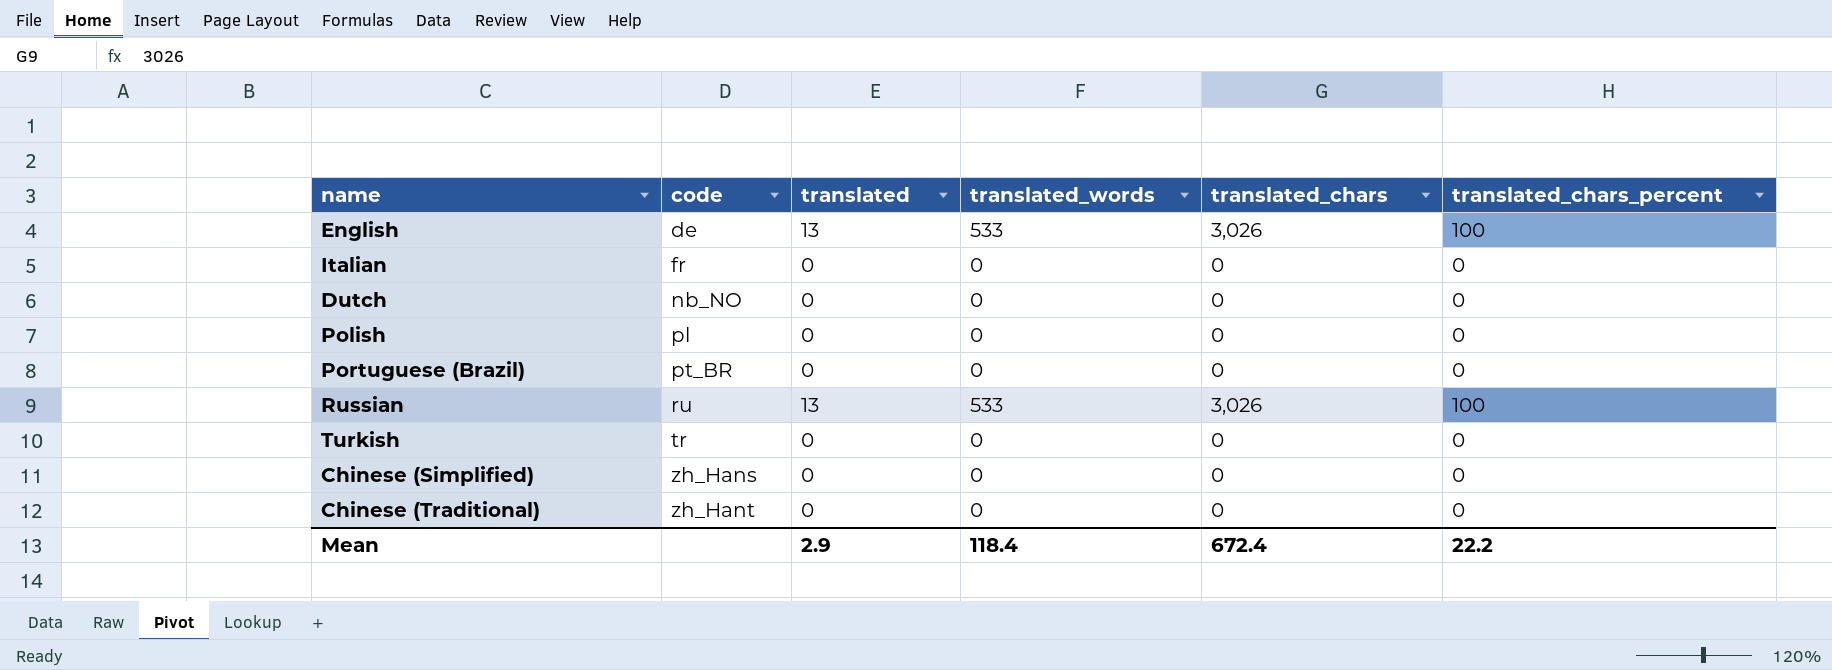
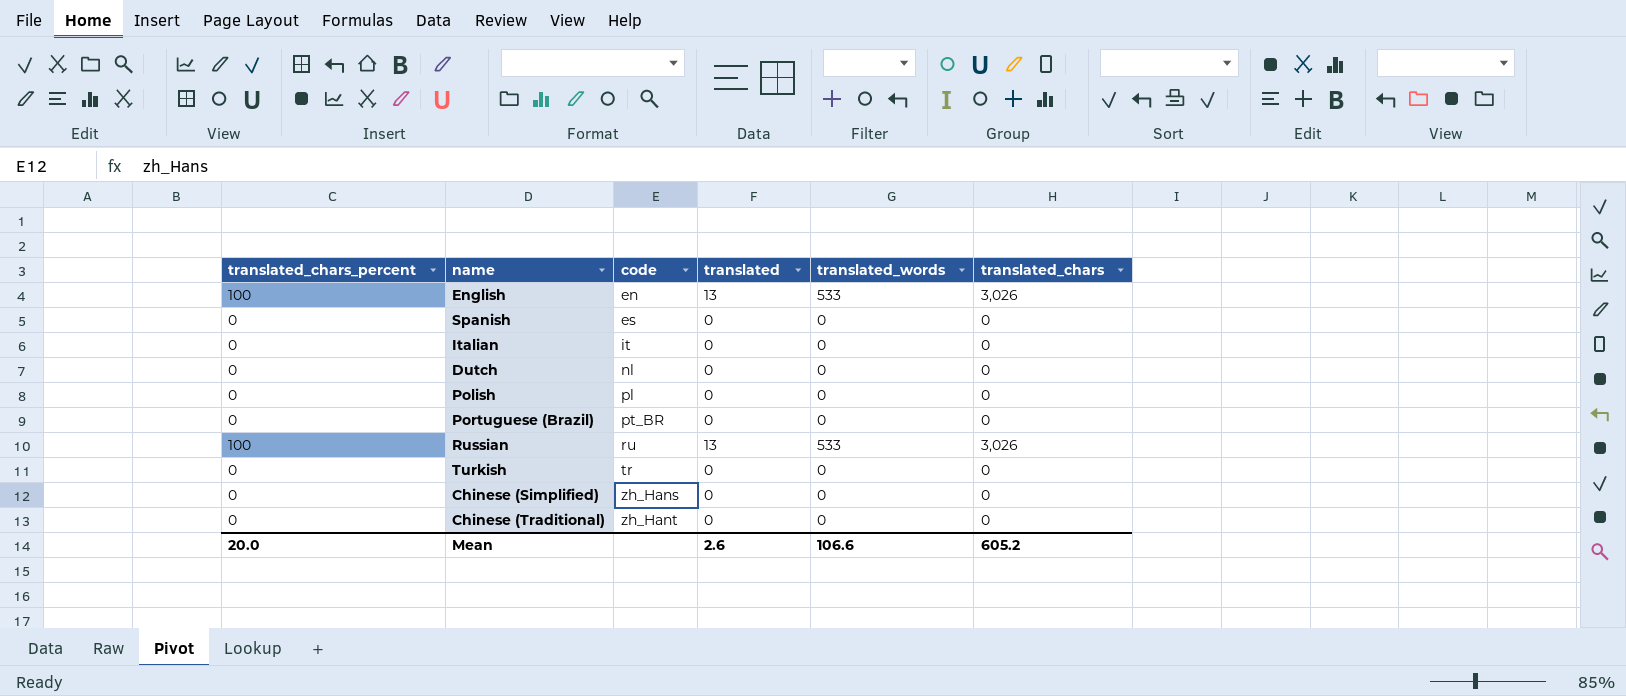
column translated_chars_percent | position: 6 -> 1
English | code: de -> en
row Spanish: none -> 0 | es | 0 | 0 | 0
Italian | code: fr -> it
Dutch | code: nb_NO -> nl
Mean | translated_chars_percent: 22.2 -> 20.0
Mean | translated: 2.9 -> 2.6
Mean | translated_words: 118.4 -> 106.6
Mean | translated_chars: 672.4 -> 605.2

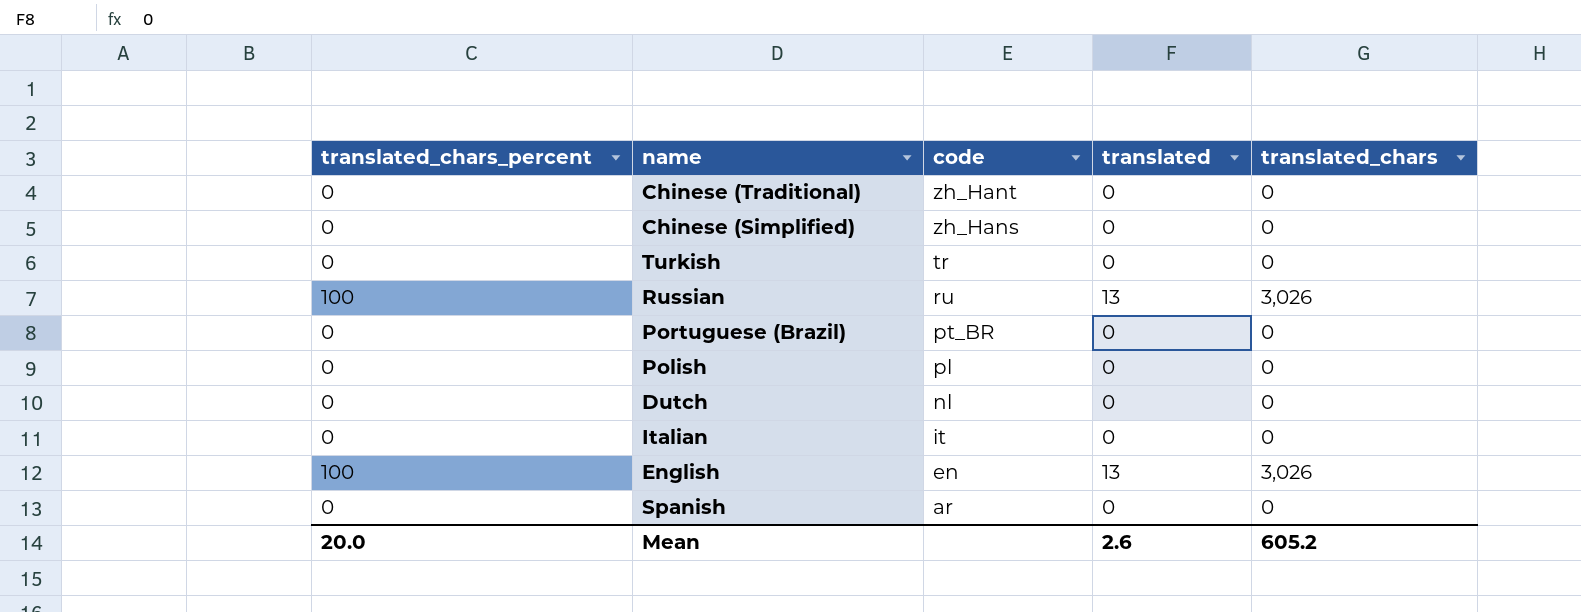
row order: code ascending -> code descending
column translated_words | position: 5 -> none
Spanish | code: es -> ar

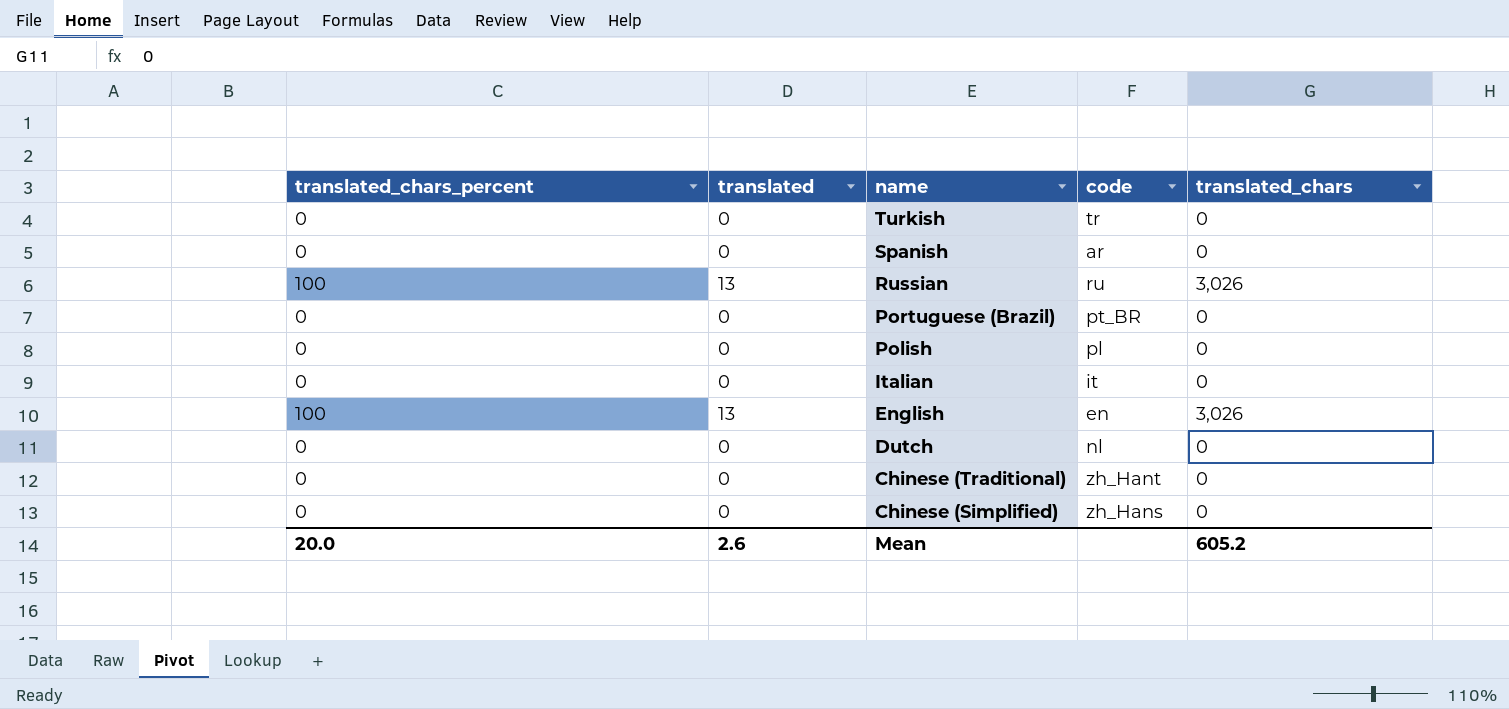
row order: code descending -> name descending
column translated | position: 4 -> 2

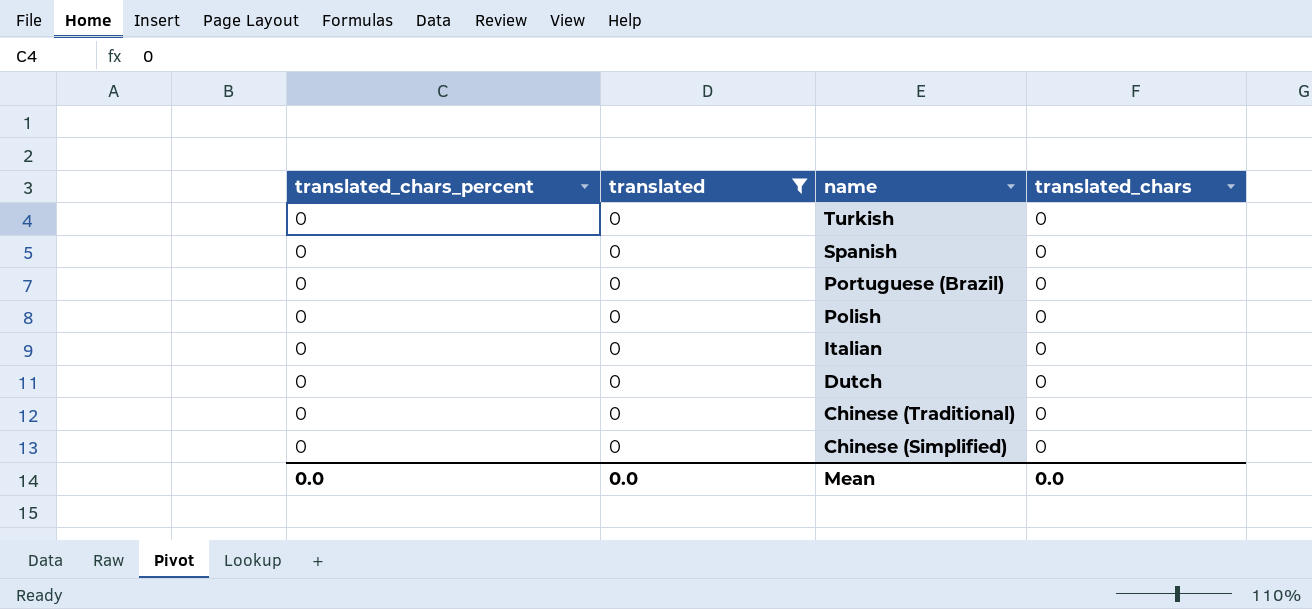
filter: none -> translated = 0
column code | position: 4 -> none
Mean | translated_chars_percent: 20.0 -> 0.0
Mean | translated: 2.6 -> 0.0
Mean | translated_chars: 605.2 -> 0.0

